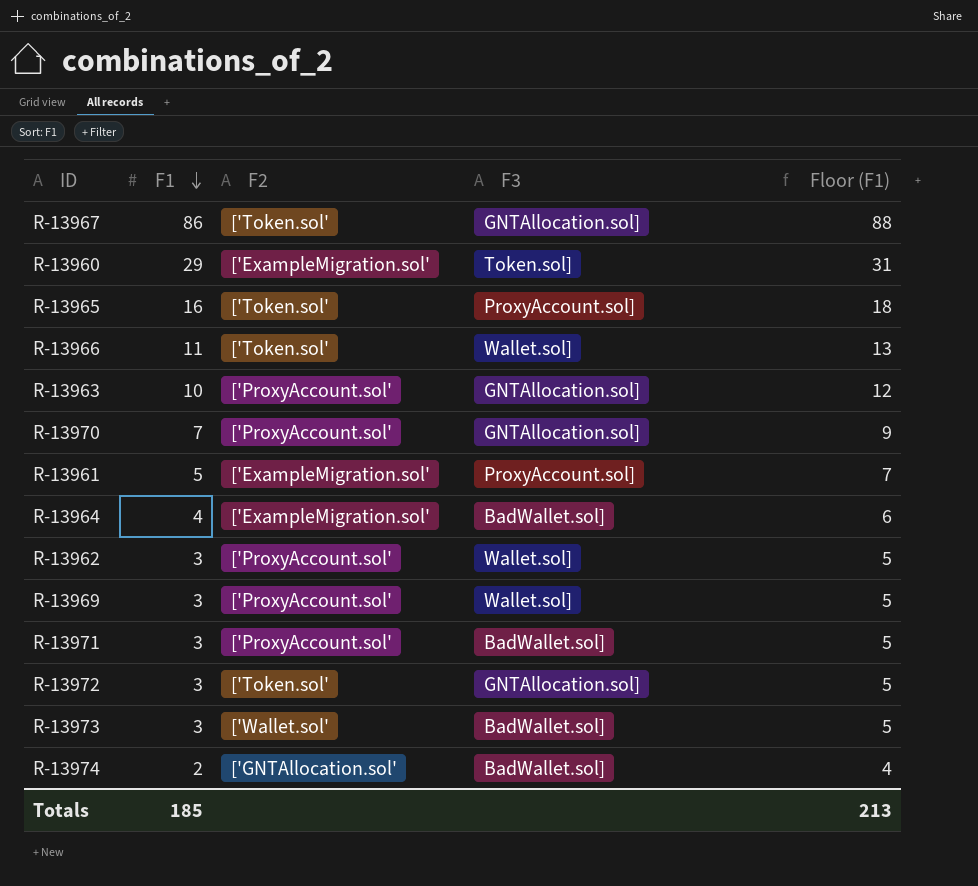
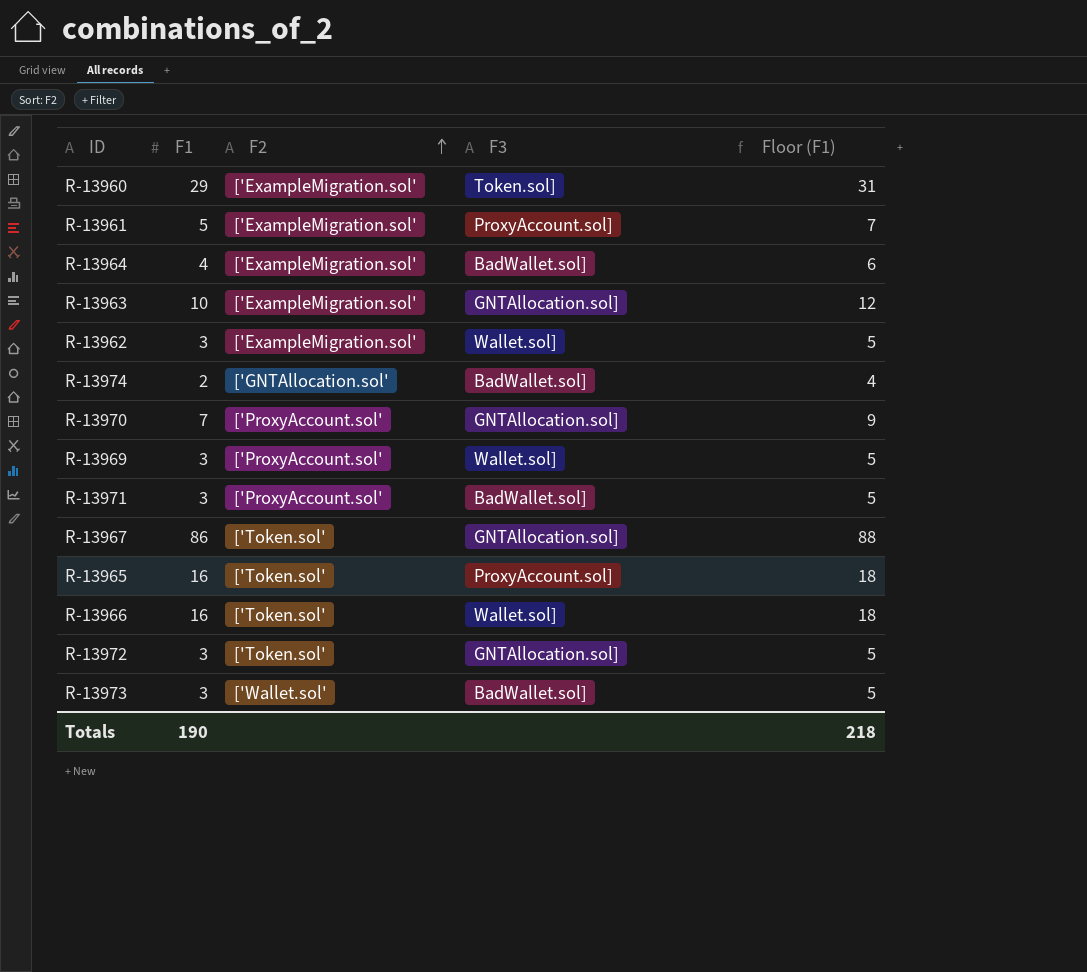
row order: F1 descending -> F2 ascending
R-13963 | F2: ['ProxyAccount.sol' -> ['ExampleMigration.sol'
R-13962 | F2: ['ProxyAccount.sol' -> ['ExampleMigration.sol'
R-13966 | F1: 11 -> 16
R-13966 | Floor (F1): 13 -> 18
Totals | F1: 185 -> 190
Totals | Floor (F1): 213 -> 218

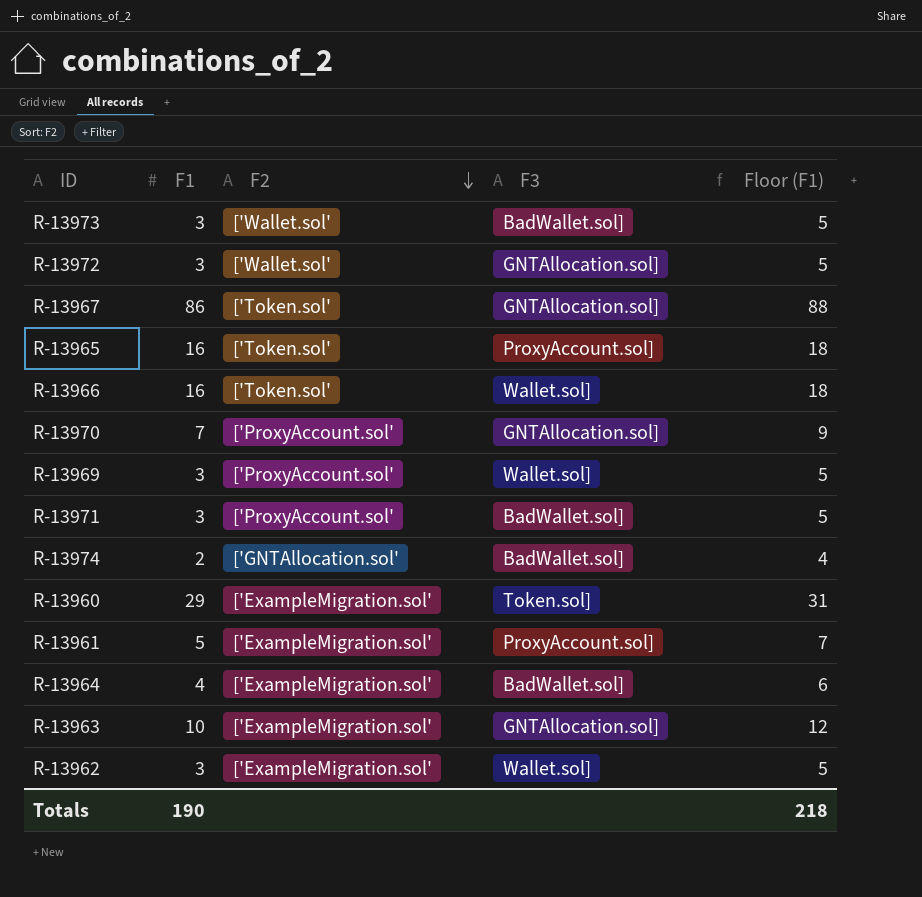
row order: F2 ascending -> F2 descending
R-13972 | F2: ['Token.sol' -> ['Wallet.sol'

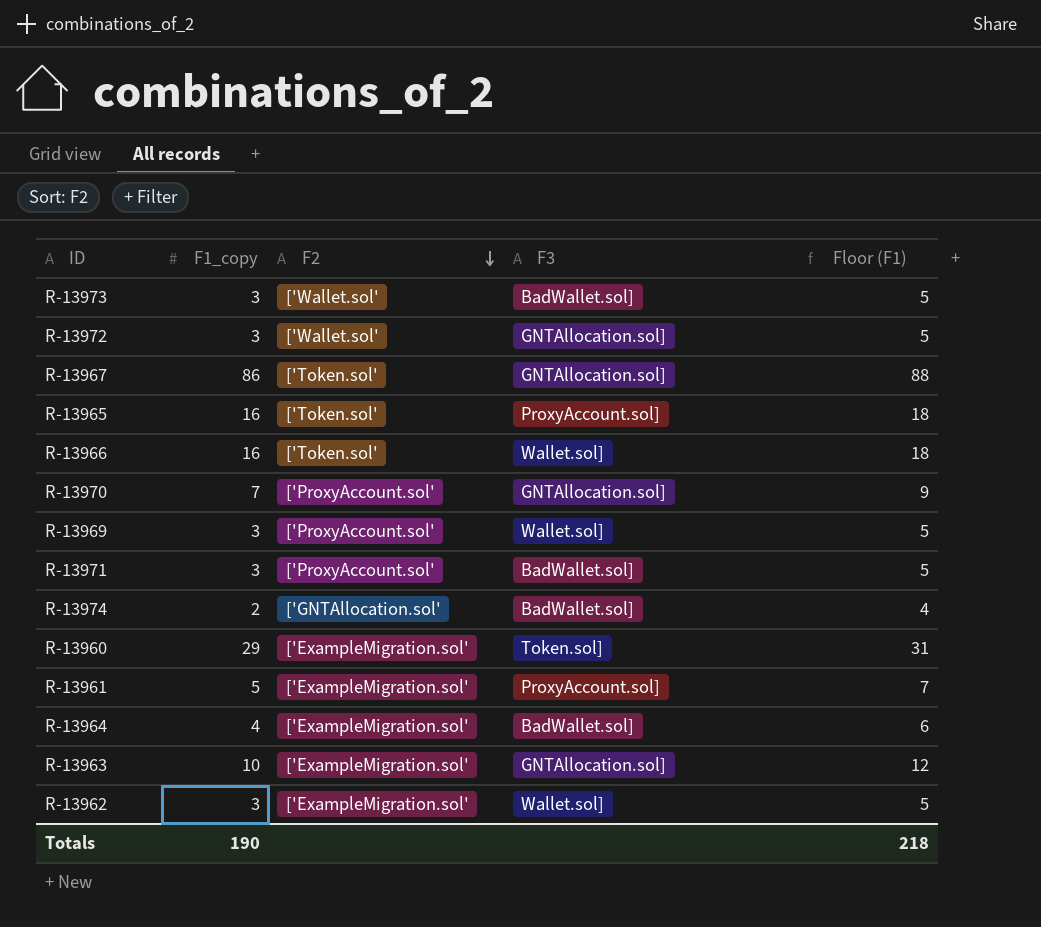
column name: F1 -> F1_copy

